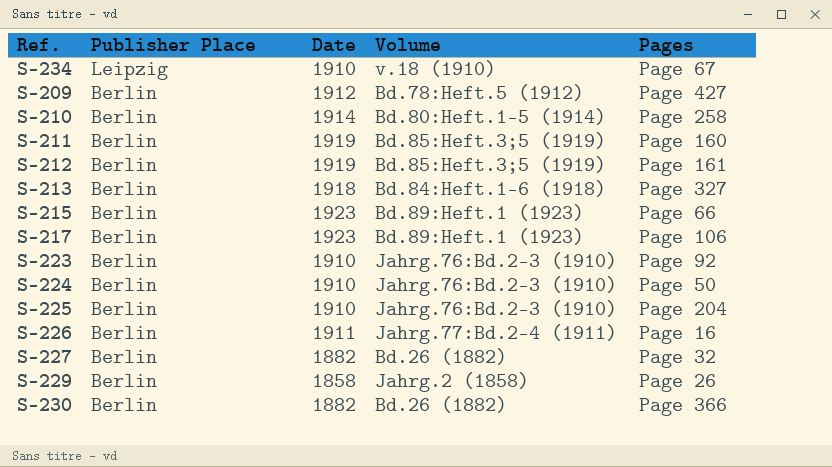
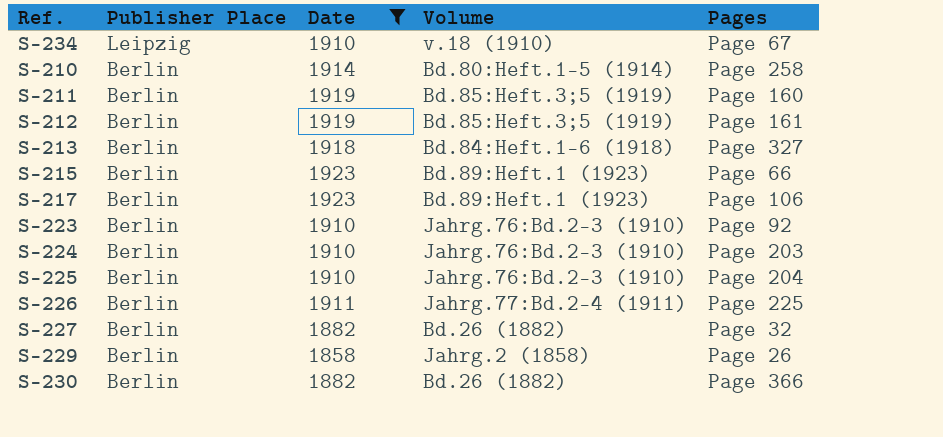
filter: none -> Date != 1912
S-224 | Pages: Page 50 -> Page 203
S-226 | Pages: Page 16 -> Page 225

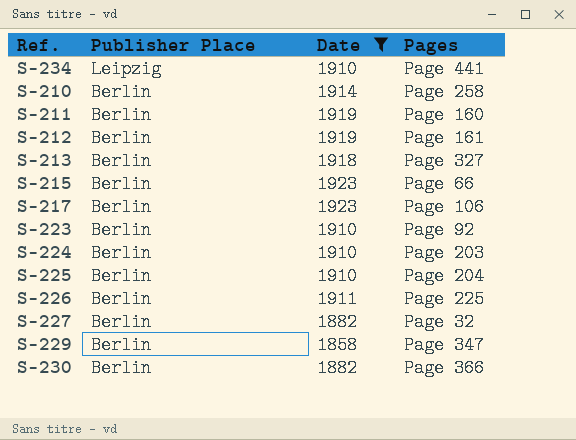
column Volume | position: 4 -> none
S-234 | Pages: Page 67 -> Page 441
S-229 | Pages: Page 26 -> Page 347

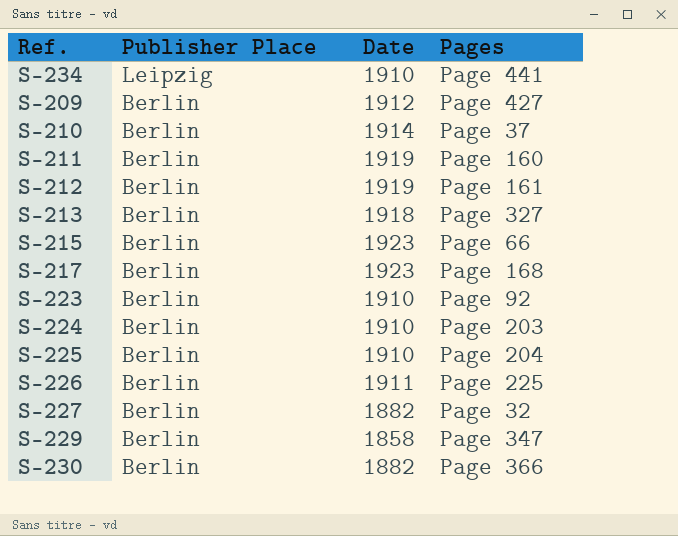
filter: Date != 1912 -> none
S-210 | Pages: Page 258 -> Page 37
S-217 | Pages: Page 106 -> Page 168

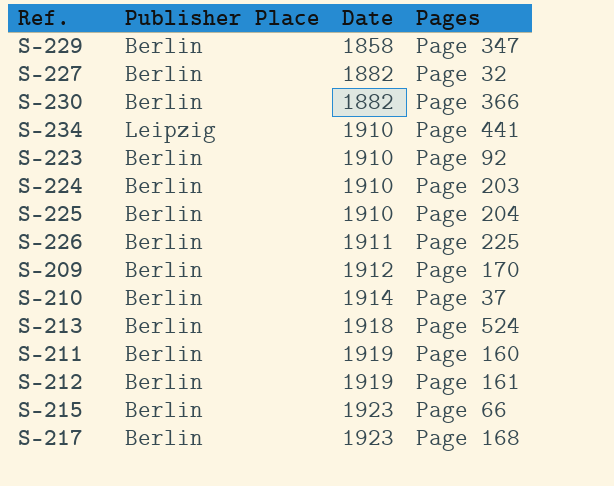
row order: Publisher Place descending -> Date ascending
S-209 | Pages: Page 427 -> Page 170
S-213 | Pages: Page 327 -> Page 524

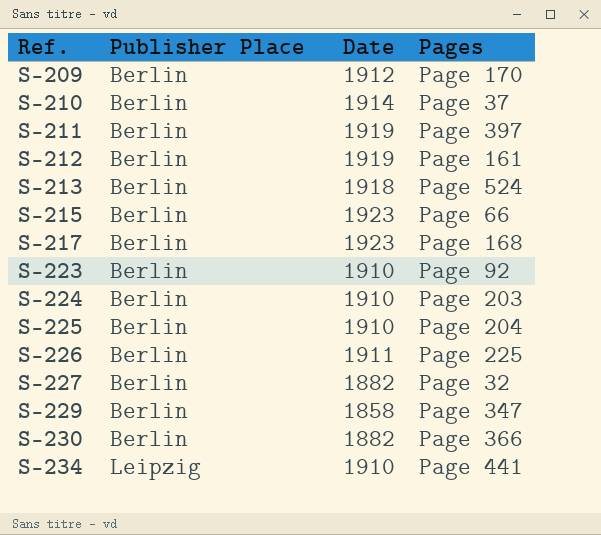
row order: Date ascending -> Ref. ascending
S-211 | Pages: Page 160 -> Page 397

